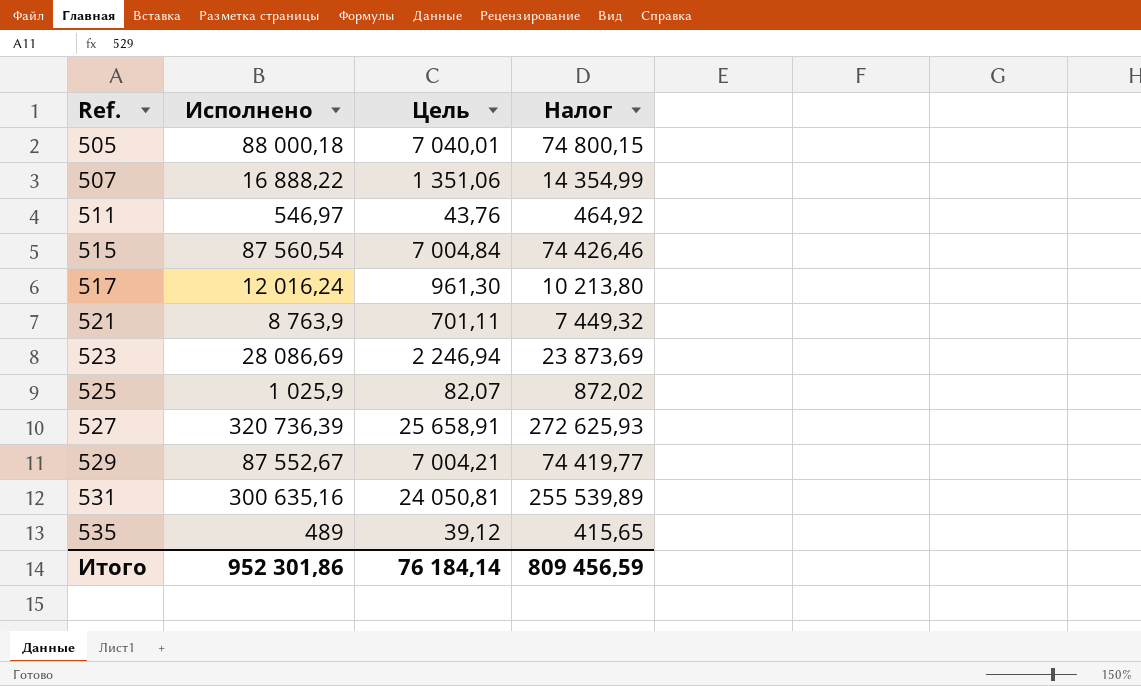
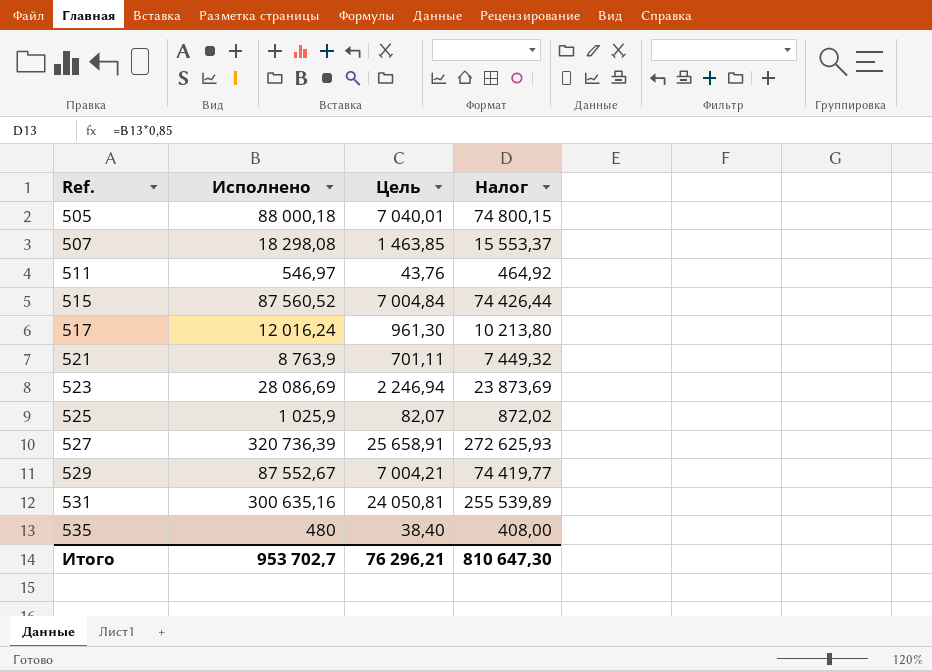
507 | Исполнено: 16 888,22 -> 18 298,08
507 | Цель: 1 351,06 -> 1 463,85
507 | Налог: 14 354,99 -> 15 553,37
515 | Исполнено: 87 560,54 -> 87 560,52
515 | Налог: 74 426,46 -> 74 426,44
535 | Исполнено: 489 -> 480
535 | Цель: 39,12 -> 38,40
535 | Налог: 415,65 -> 408,00
Итого | Исполнено: 952 301,86 -> 953 702,7
Итого | Цель: 76 184,14 -> 76 296,21
Итого | Налог: 809 456,59 -> 810 647,30

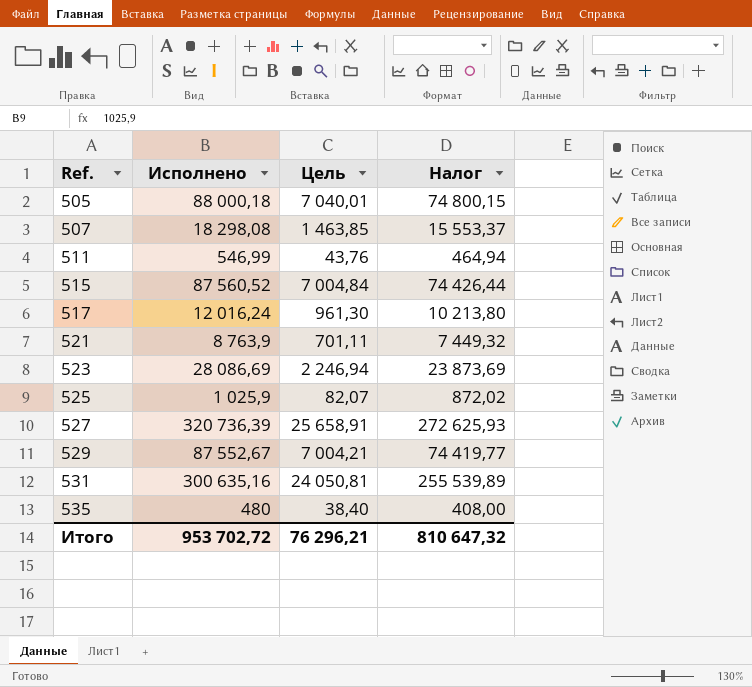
511 | Исполнено: 546,97 -> 546,99
511 | Налог: 464,92 -> 464,94
Итого | Исполнено: 953 702,7 -> 953 702,72
Итого | Налог: 810 647,30 -> 810 647,32

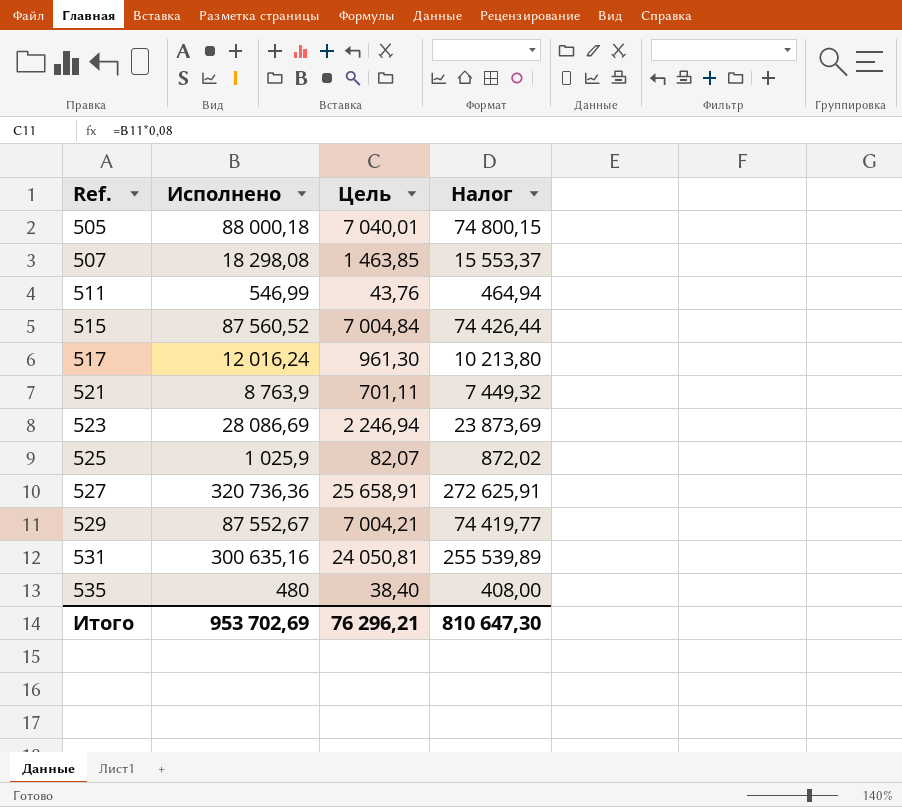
527 | Исполнено: 320 736,39 -> 320 736,36
527 | Налог: 272 625,93 -> 272 625,91
Итого | Исполнено: 953 702,72 -> 953 702,69
Итого | Налог: 810 647,32 -> 810 647,30

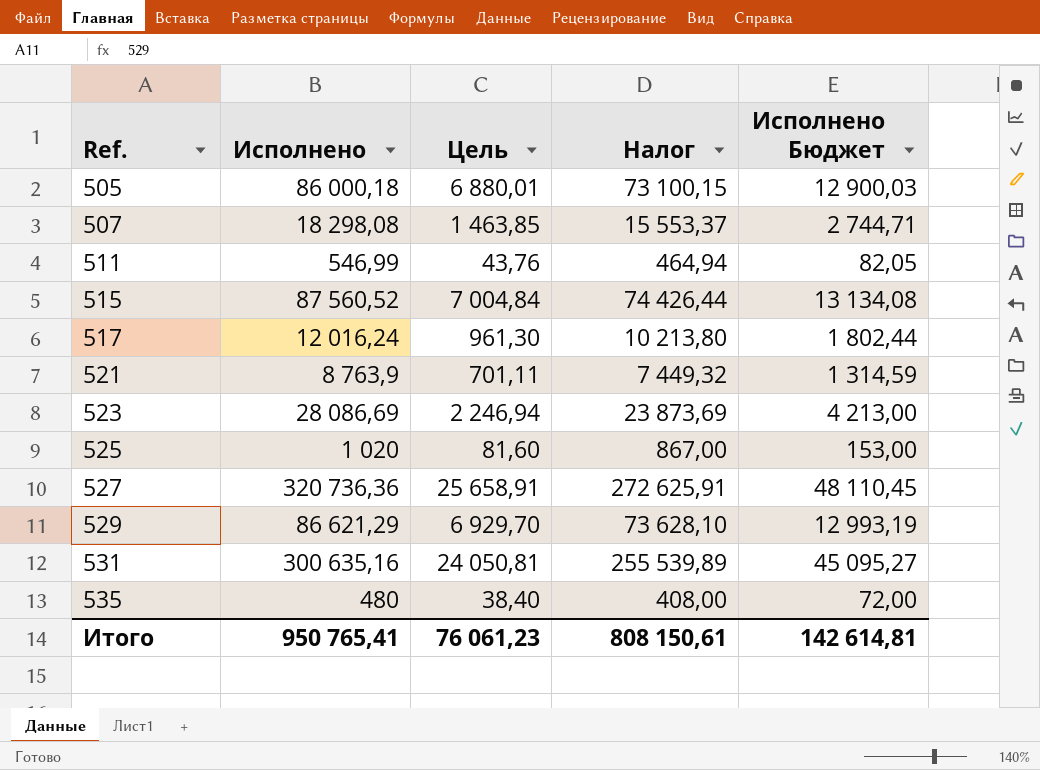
column Исполнено Бюджет | formula: none -> [Исполнено] * 0,15
505 | Исполнено: 88 000,18 -> 86 000,18
505 | Цель: 7 040,01 -> 6 880,01
505 | Налог: 74 800,15 -> 73 100,15
525 | Исполнено: 1 025,9 -> 1 020
525 | Цель: 82,07 -> 81,60
525 | Налог: 872,02 -> 867,00
529 | Исполнено: 87 552,67 -> 86 621,29
529 | Цель: 7 004,21 -> 6 929,70
529 | Налог: 74 419,77 -> 73 628,10
Итого | Исполнено: 953 702,69 -> 950 765,41
Итого | Цель: 76 296,21 -> 76 061,23
Итого | Налог: 810 647,30 -> 808 150,61

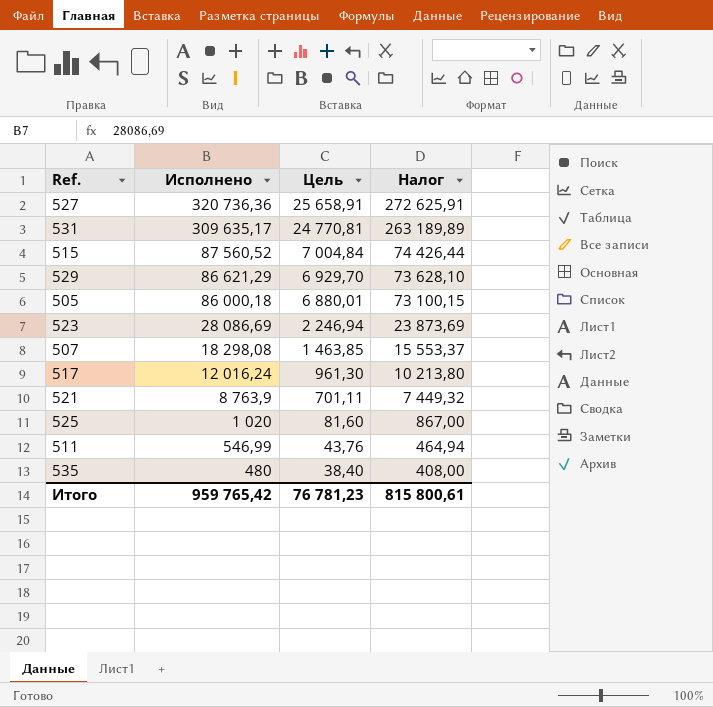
row order: Ref. ascending -> Исполнено descending
column Исполнено Бюджет | formula: [Исполнено] * 0,15 -> none
531 | Исполнено: 300 635,16 -> 309 635,17
531 | Цель: 24 050,81 -> 24 770,81
531 | Налог: 255 539,89 -> 263 189,89
Итого | Исполнено: 950 765,41 -> 959 765,42
Итого | Цель: 76 061,23 -> 76 781,23
Итого | Налог: 808 150,61 -> 815 800,61

